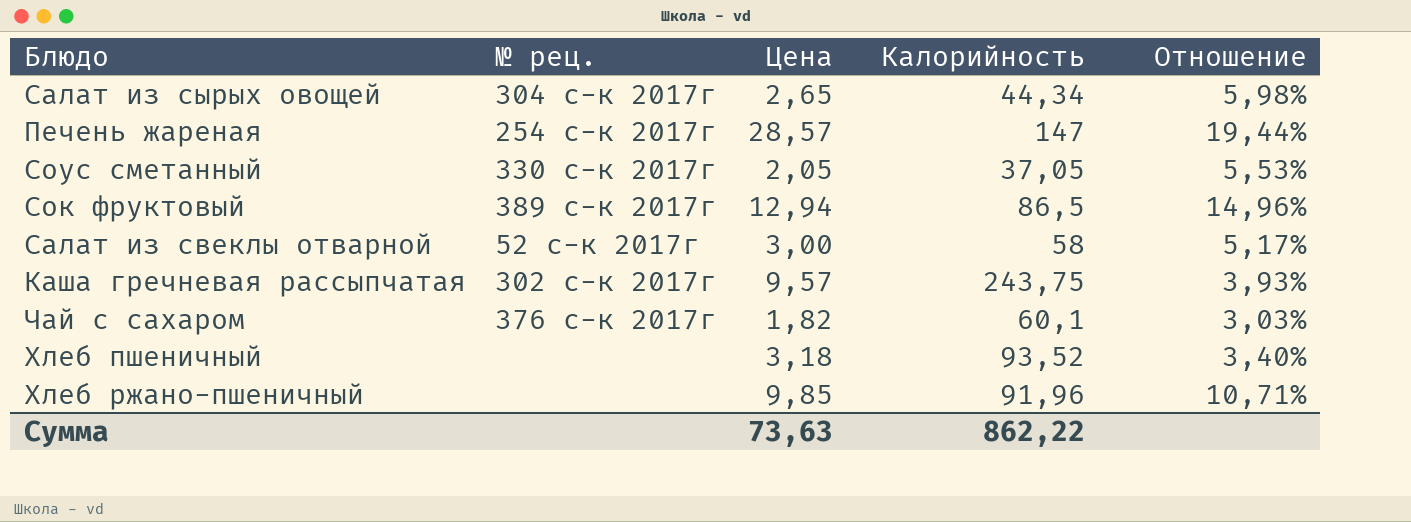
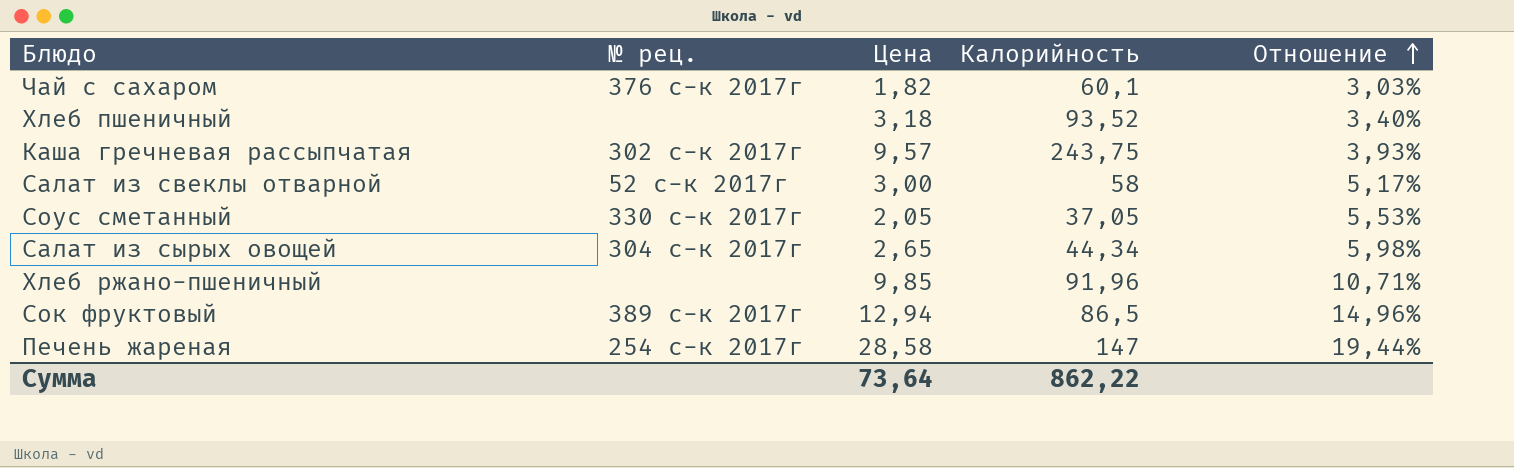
row order: none -> Отношение ascending
Печень жареная | Цена: 28,57 -> 28,58
Сумма | Цена: 73,63 -> 73,64

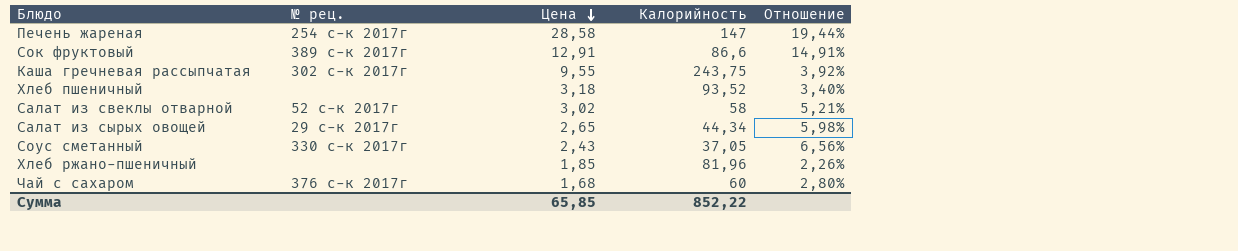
row order: Отношение ascending -> Цена descending
Сок фруктовый | Цена: 12,94 -> 12,91
Сок фруктовый | Калорийность: 86,5 -> 86,6
Сок фруктовый | Отношение: 14,96% -> 14,91%
Каша гречневая рассыпчатая | Цена: 9,57 -> 9,55
Каша гречневая рассыпчатая | Отношение: 3,93% -> 3,92%
Салат из свеклы отварной | Цена: 3,00 -> 3,02
Салат из свеклы отварной | Отношение: 5,17% -> 5,21%
Салат из сырых овощей | № рец.: 304 с-к 2017г -> 29 с-к 2017г
Соус сметанный | Цена: 2,05 -> 2,43
Соус сметанный | Отношение: 5,53% -> 6,56%
Хлеб ржано-пшеничный | Цена: 9,85 -> 1,85
Хлеб ржано-пшеничный | Калорийность: 91,96 -> 81,96
Хлеб ржано-пшеничный | Отношение: 10,71% -> 2,26%
Чай с сахаром | Цена: 1,82 -> 1,68
Чай с сахаром | Калорийность: 60,1 -> 60
Чай с сахаром | Отношение: 3,03% -> 2,80%
Сумма | Цена: 73,64 -> 65,85
Сумма | Калорийность: 862,22 -> 852,22

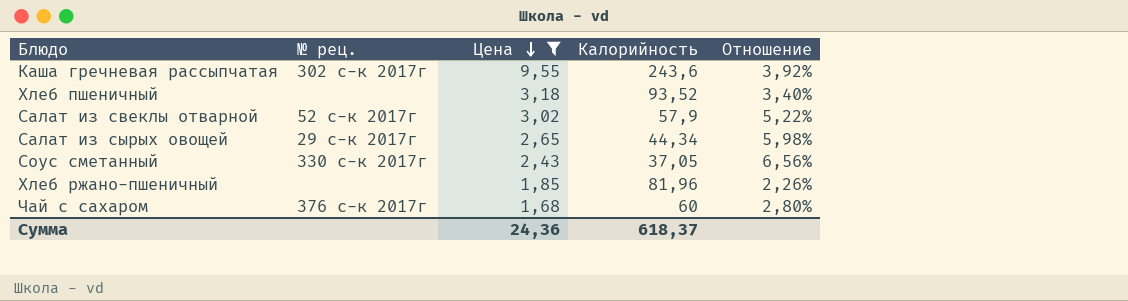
filter: none -> Цена <= 9,55
Каша гречневая рассыпчатая | Калорийность: 243,75 -> 243,6
Салат из свеклы отварной | Калорийность: 58 -> 57,9
Салат из свеклы отварной | Отношение: 5,21% -> 5,22%
Сумма | Цена: 65,85 -> 24,36
Сумма | Калорийность: 852,22 -> 618,37

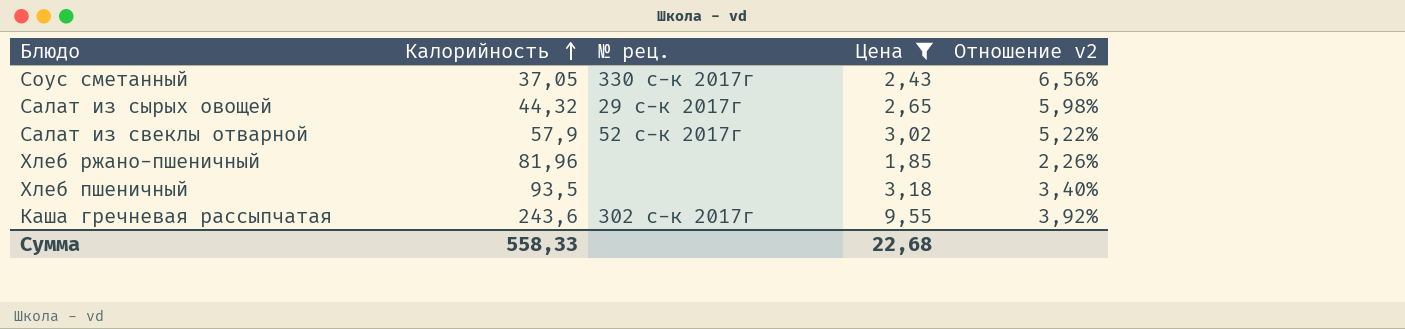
row order: Цена descending -> Калорийность ascending
column Калорийность | position: 4 -> 2
column name: Отношение -> Отношение v2
row Чай с сахаром: 376 с-к 2017г | 1,68 | 60 | 2,80% -> none
Салат из сырых овощей | Калорийность: 44,34 -> 44,32
Хлеб пшеничный | Калорийность: 93,52 -> 93,5
Сумма | Калорийность: 618,37 -> 558,33
Сумма | Цена: 24,36 -> 22,68

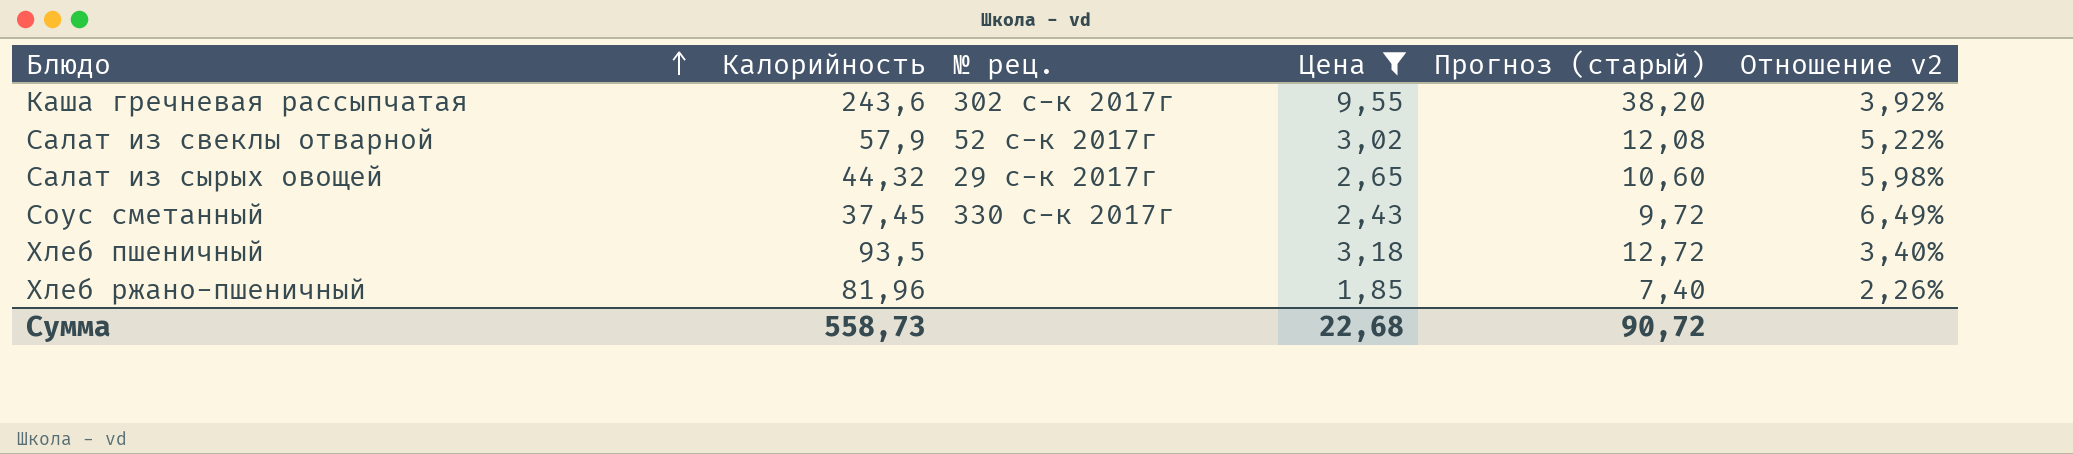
row order: Калорийность ascending -> Блюдо ascending
column Прогноз (старый) | formula: none -> [Цена] * 4
Соус сметанный | Калорийность: 37,05 -> 37,45
Соус сметанный | Отношение v2: 6,56% -> 6,49%
Сумма | Калорийность: 558,33 -> 558,73

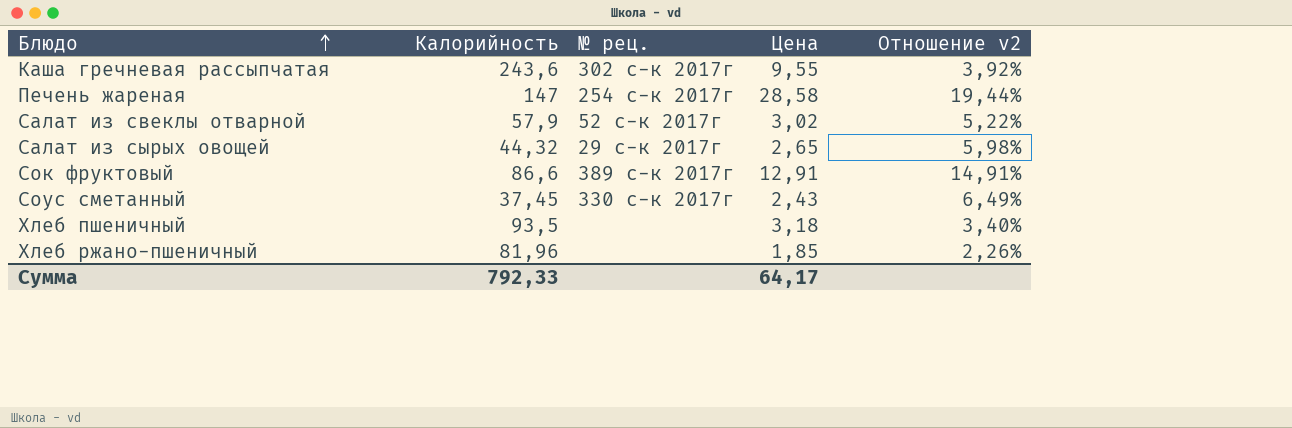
filter: Цена <= 9,55 -> none
column Прогноз (старый) | formula: [Цена] * 4 -> none
Сумма | Калорийность: 558,73 -> 792,33
Сумма | Цена: 22,68 -> 64,17

